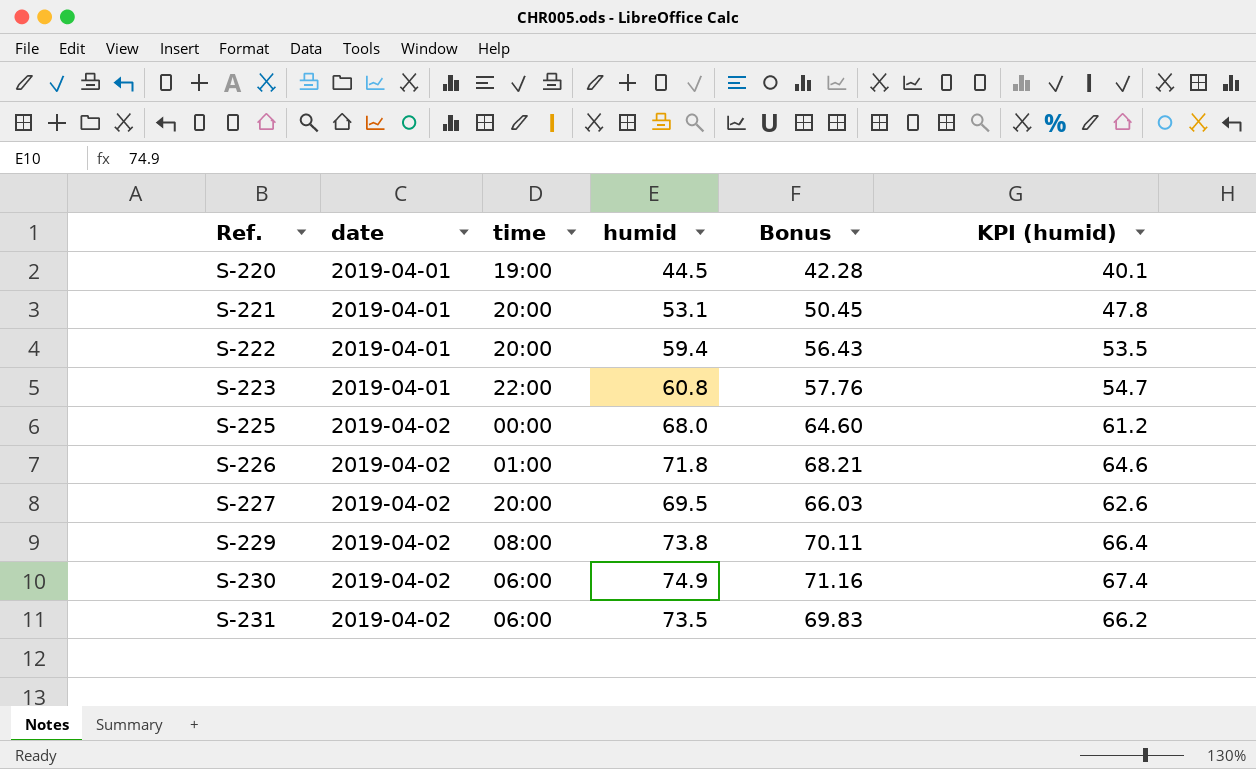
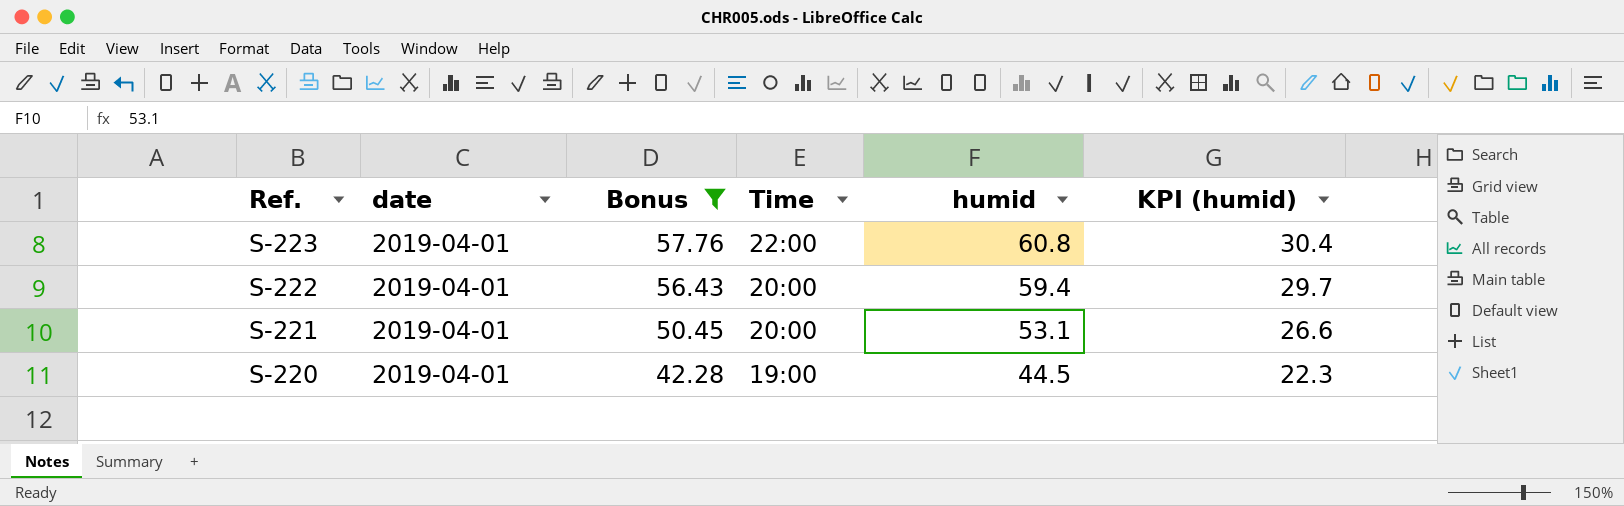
filter: none -> Bonus <= 57.76
row order: Ref. ascending -> Ref. descending
column Bonus | position: 5 -> 3
column name: time -> Time
column KPI (humid) | formula: [humid] * 0.9 -> [humid] * 0.5

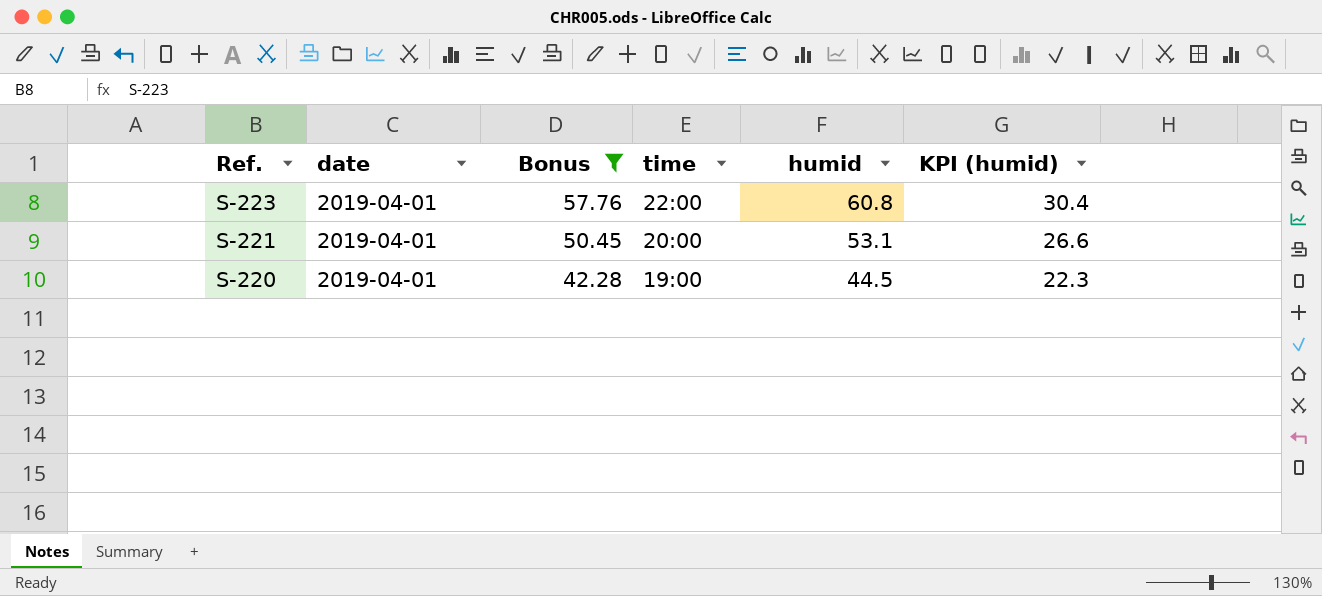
column name: Time -> time
row S-222: 2019-04-01 | 56.43 | 20:00 | 59.4 | 29.7 -> none

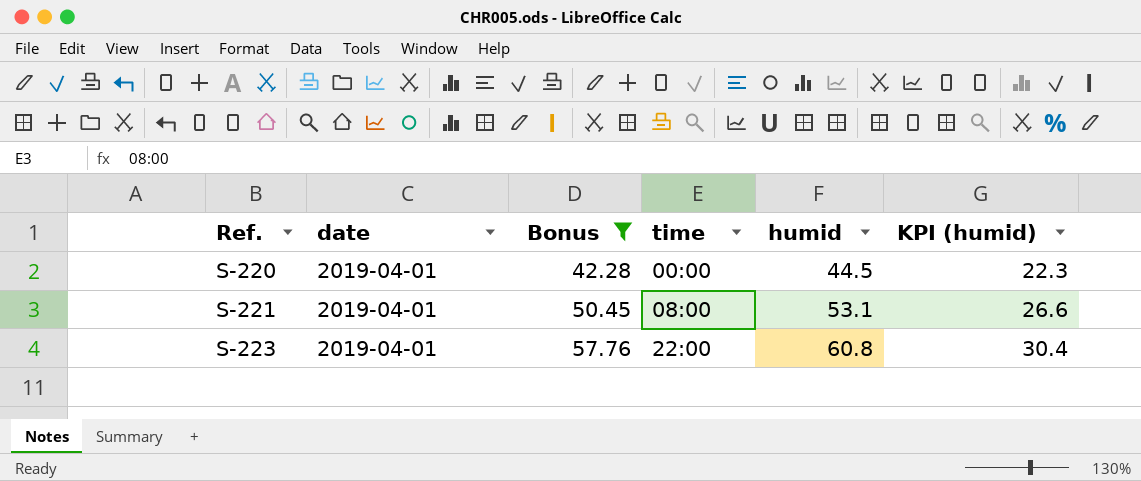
row order: Ref. descending -> Ref. ascending
S-220 | time: 19:00 -> 00:00
S-221 | time: 20:00 -> 08:00

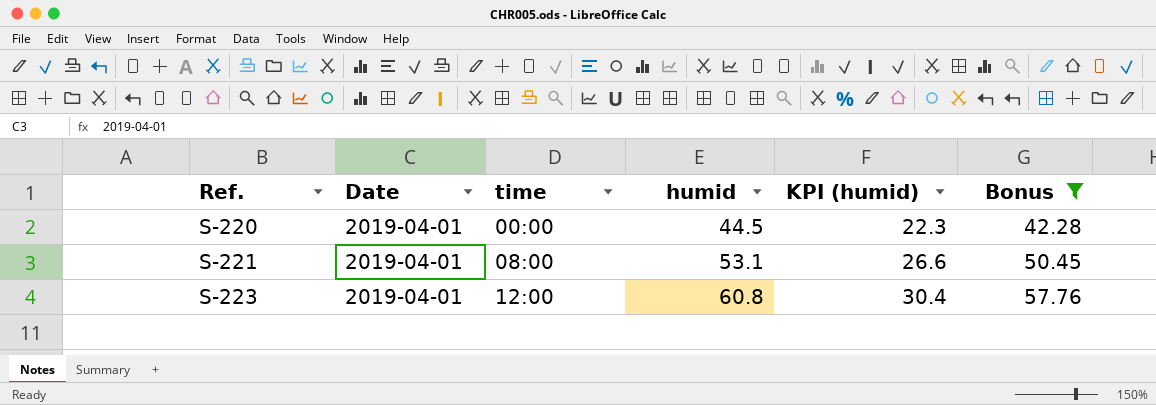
column name: date -> Date
column Bonus | position: 3 -> 6
S-223 | time: 22:00 -> 12:00

